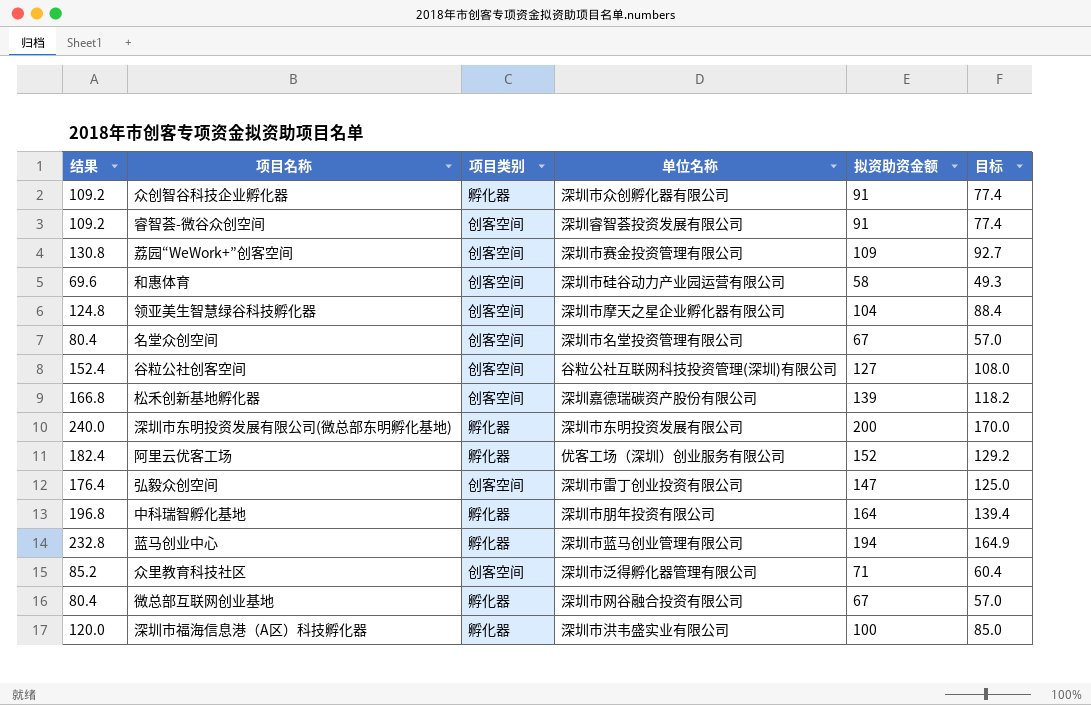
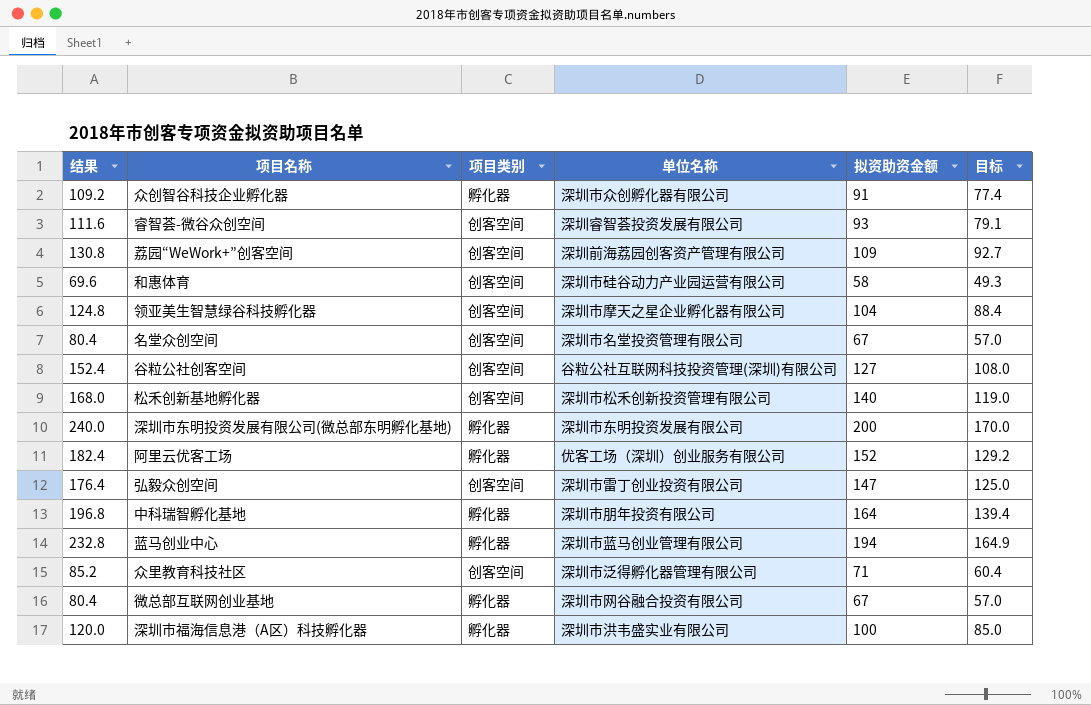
睿智荟-微谷众创空间 | 结果: 109.2 -> 111.6
睿智荟-微谷众创空间 | 拟资助资金额: 91 -> 93
睿智荟-微谷众创空间 | 目标: 77.4 -> 79.1
荔园“WeWork+”创客空间 | 单位名称: 深圳市赛金投资管理有限公司 -> 深圳前海荔园创客资产管理有限公司
松禾创新基地孵化器 | 结果: 166.8 -> 168.0
松禾创新基地孵化器 | 单位名称: 深圳嘉德瑞碳资产股份有限公司 -> 深圳市松禾创新投资管理有限公司
松禾创新基地孵化器 | 拟资助资金额: 139 -> 140
松禾创新基地孵化器 | 目标: 118.2 -> 119.0

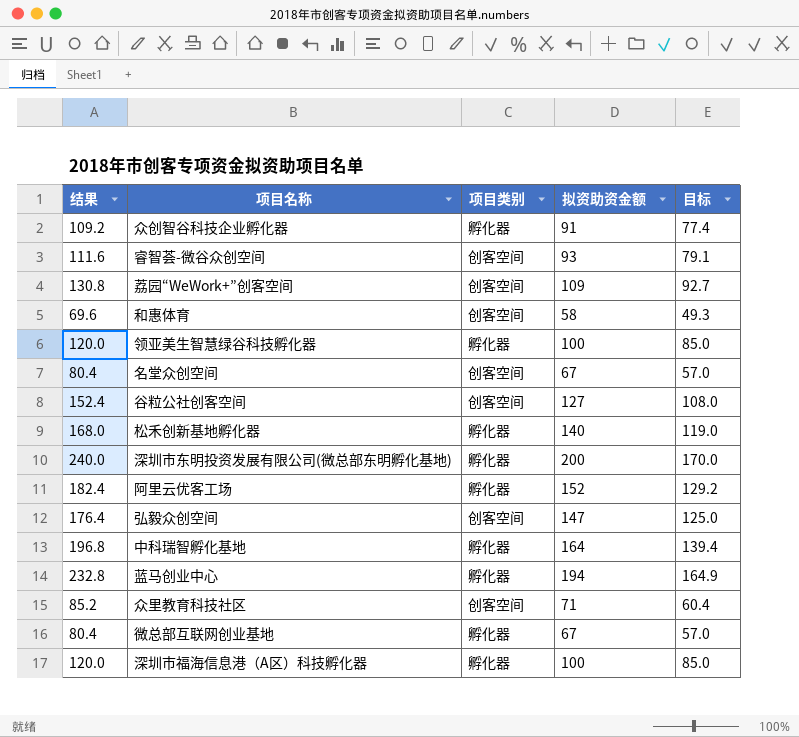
column 单位名称 | position: 4 -> none
领亚美生智慧绿谷科技孵化器 | 结果: 124.8 -> 120.0
领亚美生智慧绿谷科技孵化器 | 项目类别: 创客空间 -> 孵化器
领亚美生智慧绿谷科技孵化器 | 拟资助资金额: 104 -> 100
领亚美生智慧绿谷科技孵化器 | 目标: 88.4 -> 85.0
松禾创新基地孵化器 | 项目类别: 创客空间 -> 孵化器

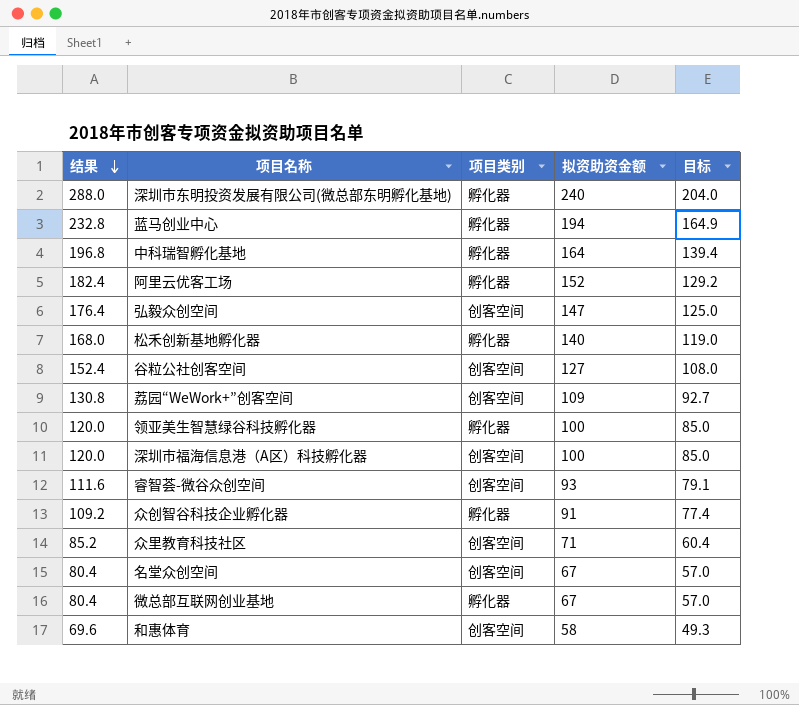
row order: none -> 结果 descending
深圳市东明投资发展有限公司(微总部东明孵化基地) | 结果: 240.0 -> 288.0
深圳市东明投资发展有限公司(微总部东明孵化基地) | 拟资助资金额: 200 -> 240
深圳市东明投资发展有限公司(微总部东明孵化基地) | 目标: 170.0 -> 204.0
深圳市福海信息港（A区）科技孵化器 | 项目类别: 孵化器 -> 创客空间

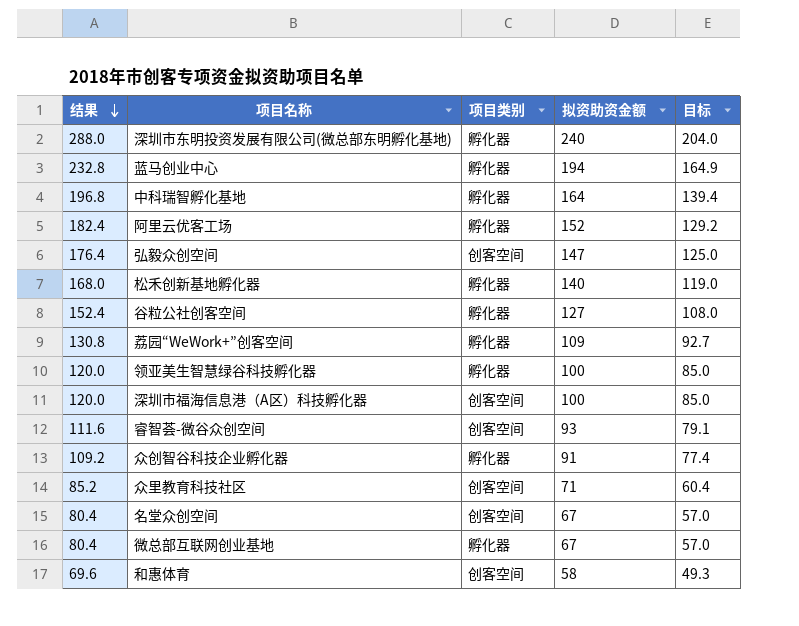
谷粒公社创客空间 | 项目类别: 创客空间 -> 孵化器
荔园“WeWork+”创客空间 | 项目类别: 创客空间 -> 孵化器

